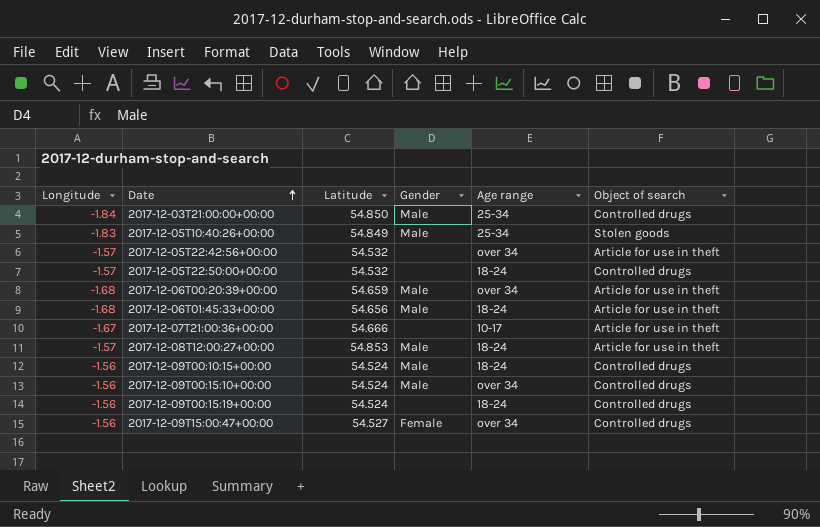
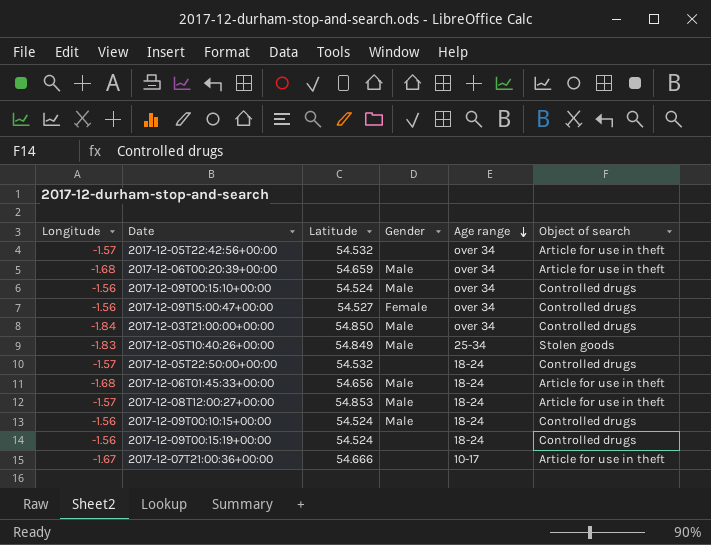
row order: Date ascending -> Age range descending
2017-12-03T21:00:00+00:00 | Age range: 25-34 -> over 34

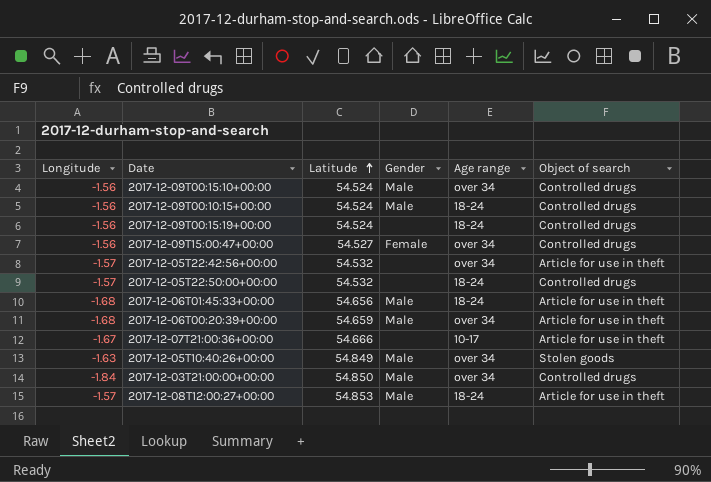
row order: Age range descending -> Latitude ascending
2017-12-05T10:40:26+00:00 | Longitude: -1.83 -> -1.63
2017-12-05T10:40:26+00:00 | Age range: 25-34 -> over 34

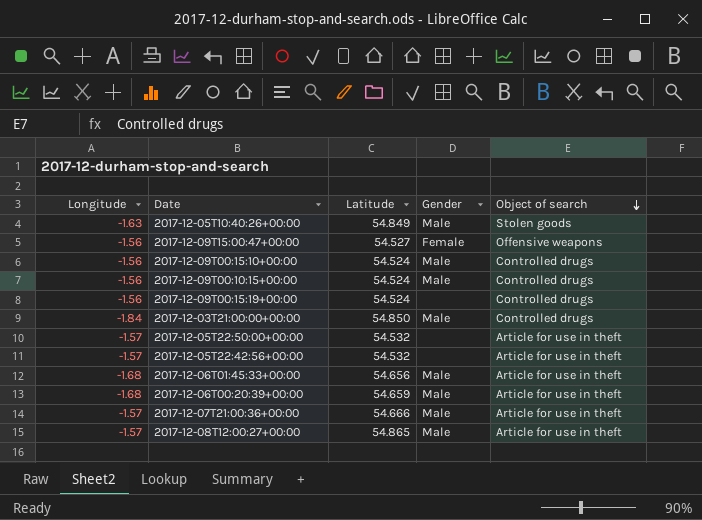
row order: Latitude ascending -> Object of search descending
column Age range | position: 5 -> none
2017-12-09T15:00:47+00:00 | Object of search: Controlled drugs -> Offensive weapons
2017-12-05T22:50:00+00:00 | Object of search: Controlled drugs -> Article for use in theft
2017-12-07T21:00:36+00:00 | Longitude: -1.67 -> -1.57
2017-12-07T21:00:36+00:00 | Gender: none -> Male
2017-12-08T12:00:27+00:00 | Latitude: 54.853 -> 54.865

